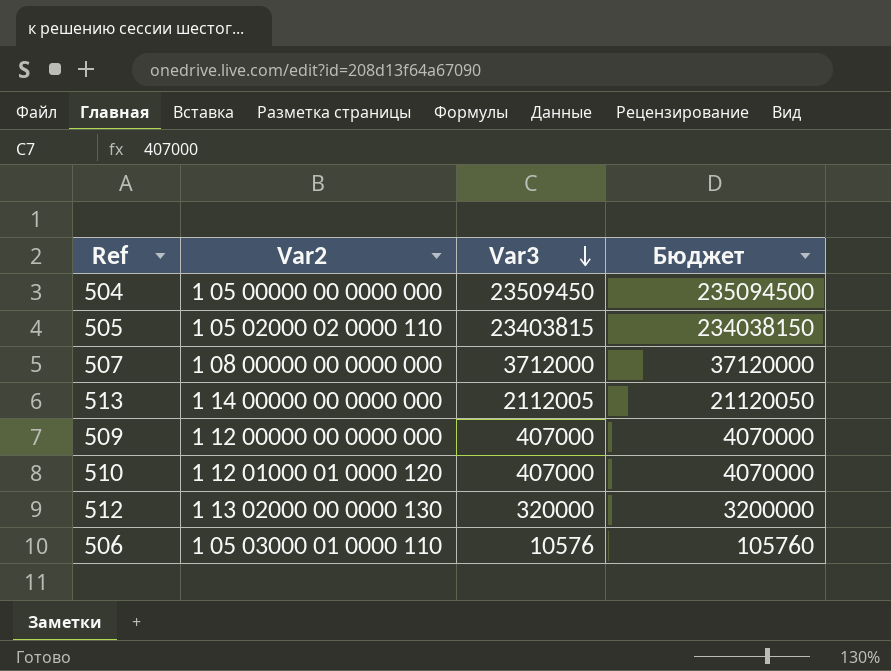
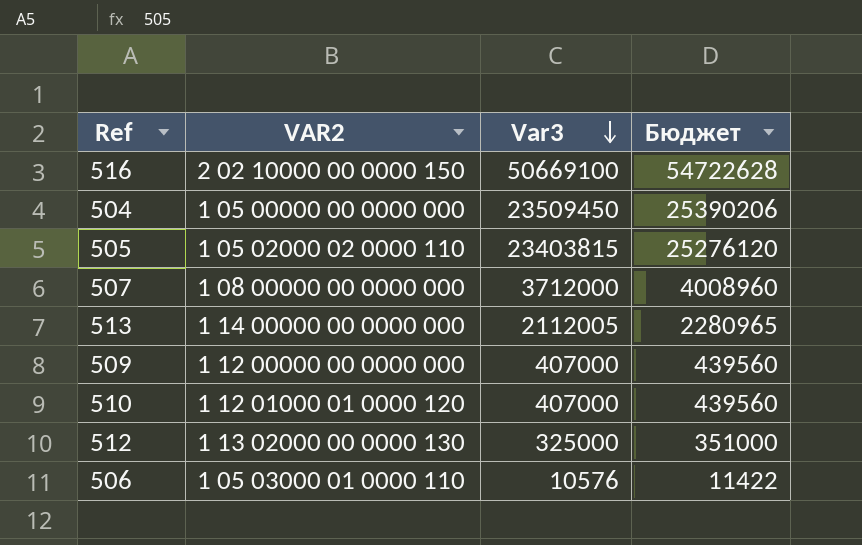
column name: Var2 -> VAR2
column Бюджет | formula: [Var3] * 10 -> [Var3] * 1,08
row 516: none -> 2 02 10000 00 0000 150 | 50669100 | 54722628
512 | Var3: 320000 -> 325000

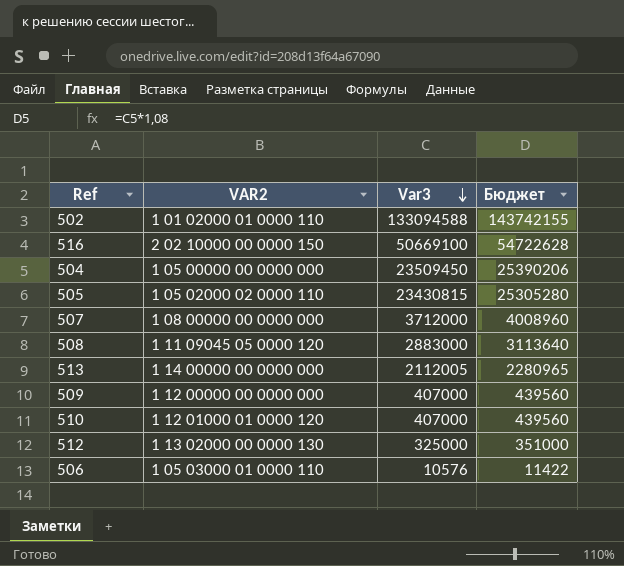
row 502: none -> 1 01 02000 01 0000 110 | 133094588 | 143742155
505 | Var3: 23403815 -> 23430815
505 | Бюджет: 25276120 -> 25305280
row 508: none -> 1 11 09045 05 0000 120 | 2883000 | 3113640

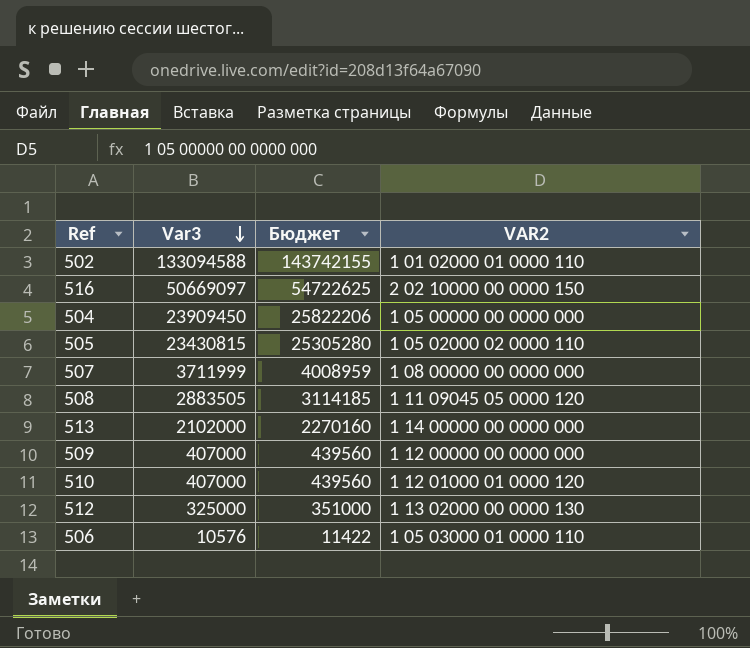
column VAR2 | position: 2 -> 4
516 | Var3: 50669100 -> 50669097
516 | Бюджет: 54722628 -> 54722625
504 | Var3: 23509450 -> 23909450
504 | Бюджет: 25390206 -> 25822206
507 | Var3: 3712000 -> 3711999
507 | Бюджет: 4008960 -> 4008959
508 | Var3: 2883000 -> 2883505
508 | Бюджет: 3113640 -> 3114185
513 | Var3: 2112005 -> 2102000
513 | Бюджет: 2280965 -> 2270160

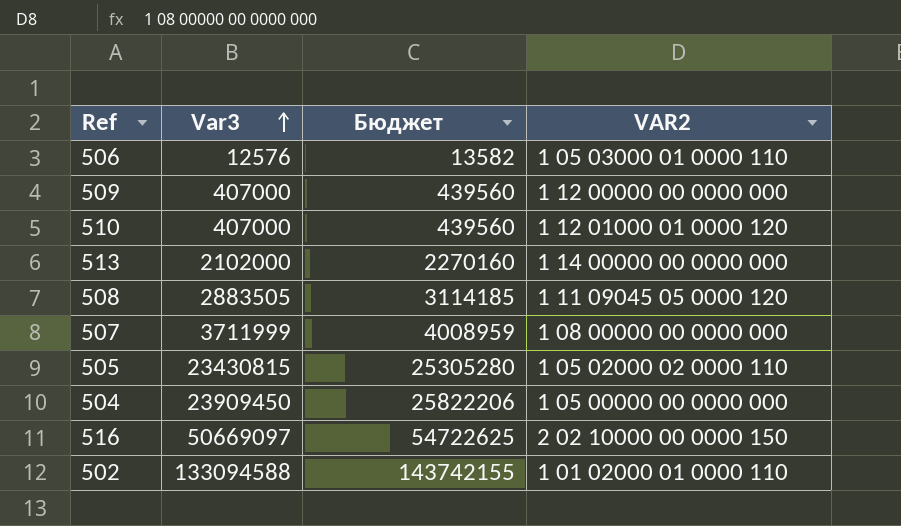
row order: Var3 descending -> Var3 ascending
row 512: 325000 | 351000 | 1 13 02000 00 0000 130 -> none
506 | Var3: 10576 -> 12576
506 | Бюджет: 11422 -> 13582

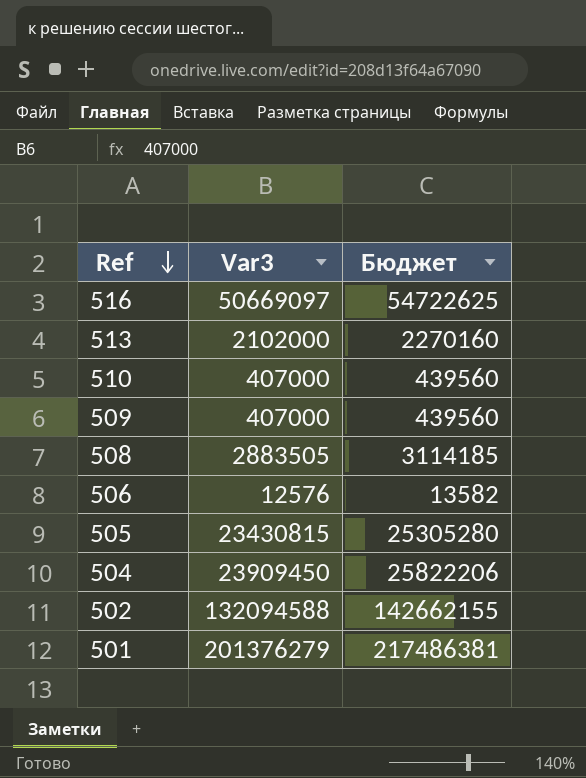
row order: Var3 ascending -> Ref descending
column VAR2 | position: 4 -> none
row 507: 3711999 | 4008959 | 1 08 00000 00 0000 000 -> none
502 | Var3: 133094588 -> 132094588
502 | Бюджет: 143742155 -> 142662155
row 501: none -> 201376279 | 217486381

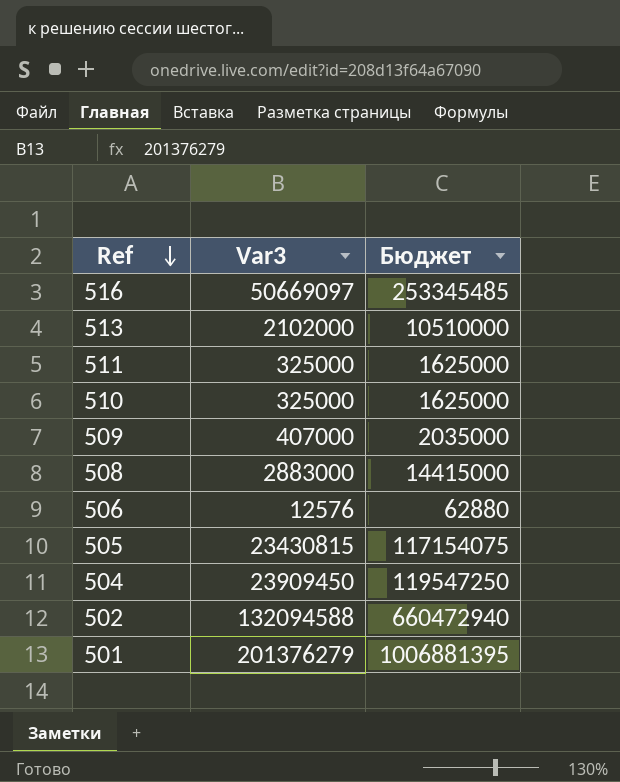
column Бюджет | formula: [Var3] * 1,08 -> [Var3] * 5
row 511: none -> 325000 | 1625000
510 | Var3: 407000 -> 325000
508 | Var3: 2883505 -> 2883000

